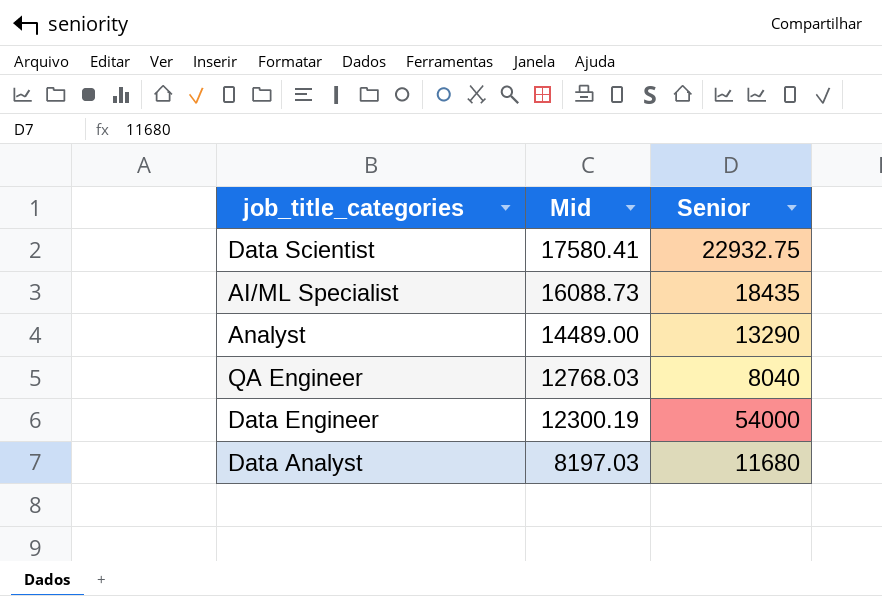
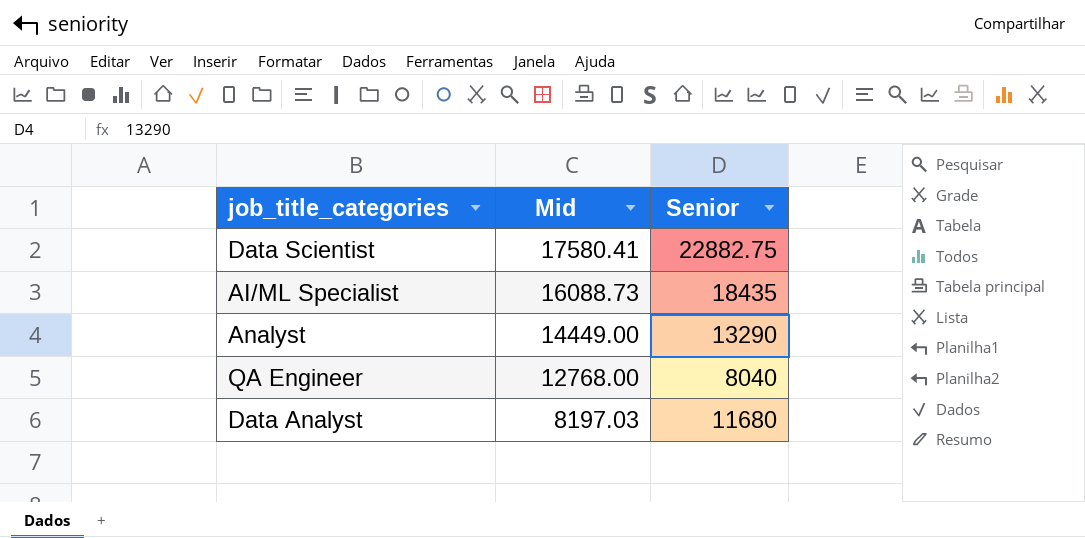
row Data Engineer: 12300.19 | 54000 -> none
Data Scientist | Senior: 22932.75 -> 22882.75
Analyst | Mid: 14489.00 -> 14449.00
QA Engineer | Mid: 12768.03 -> 12768.00

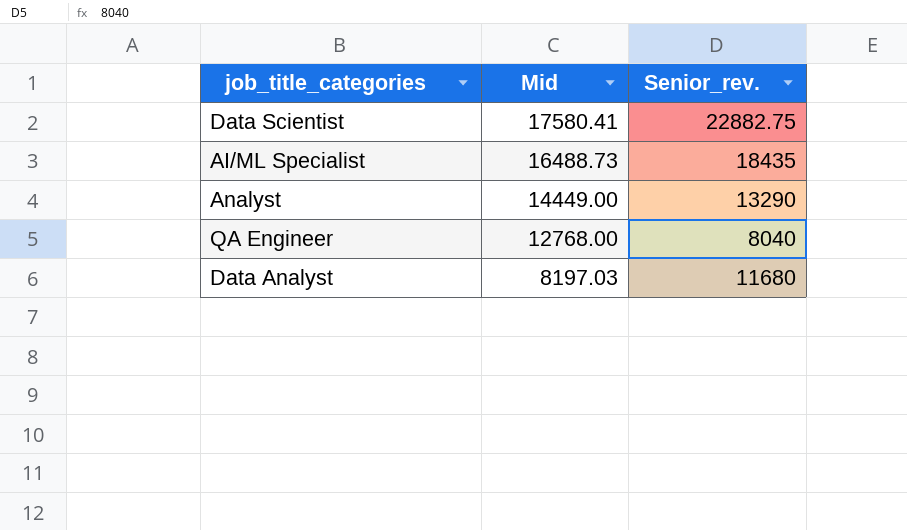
column name: Senior -> Senior_rev.
AI/ML Specialist | Mid: 16088.73 -> 16488.73

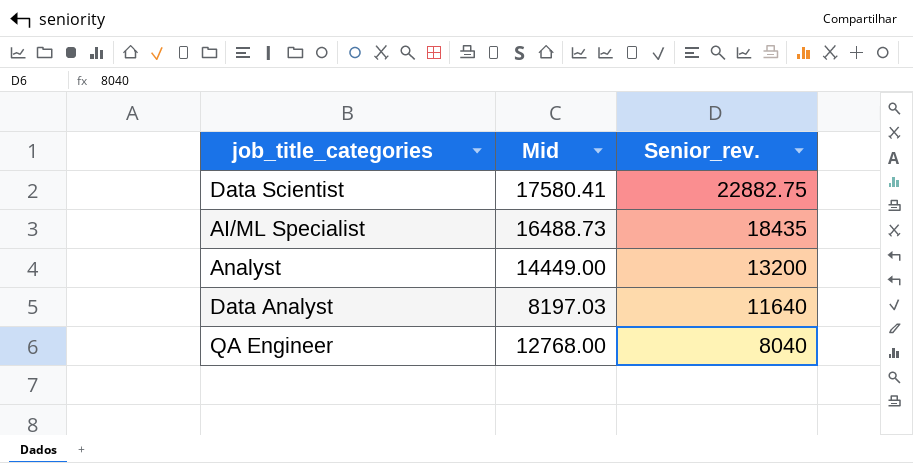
row order: Mid descending -> Senior_rev. descending
Analyst | Senior_rev.: 13290 -> 13200
Data Analyst | Senior_rev.: 11680 -> 11640

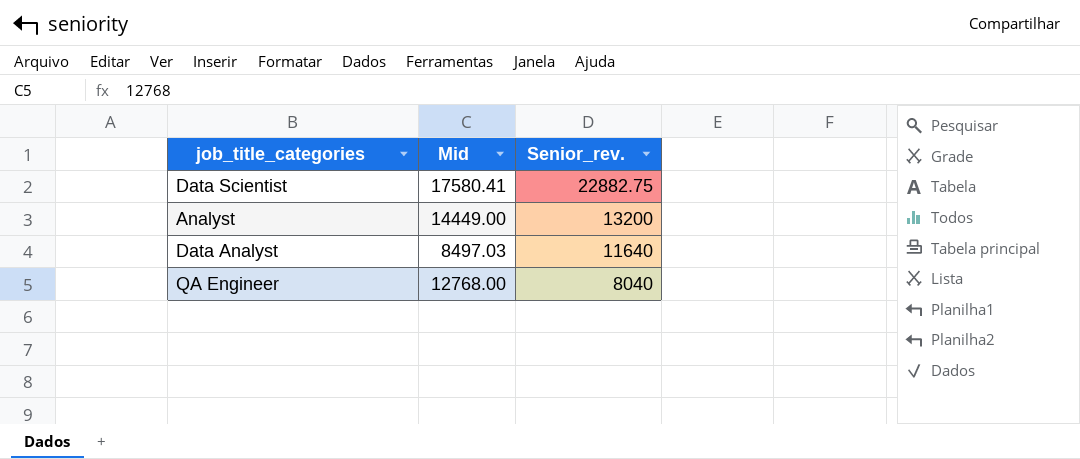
row AI/ML Specialist: 16488.73 | 18435 -> none
Data Analyst | Mid: 8197.03 -> 8497.03

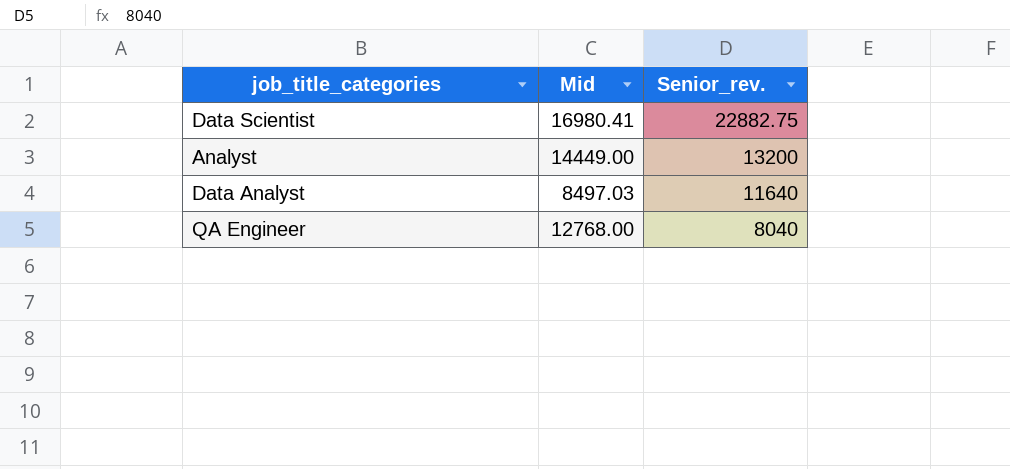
Data Scientist | Mid: 17580.41 -> 16980.41

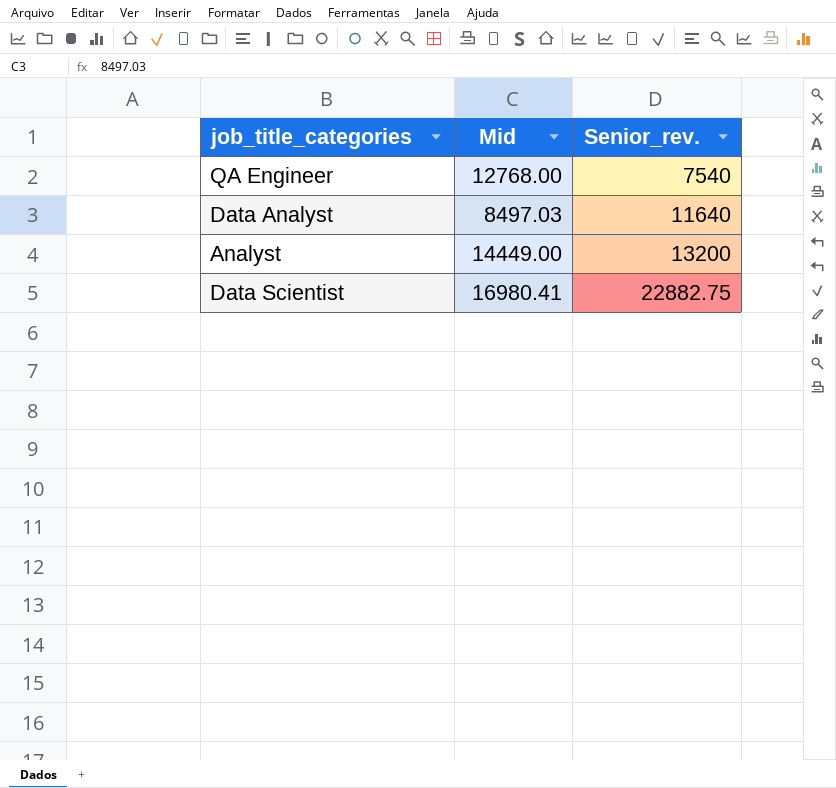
row order: Senior_rev. descending -> Senior_rev. ascending
QA Engineer | Senior_rev.: 8040 -> 7540

